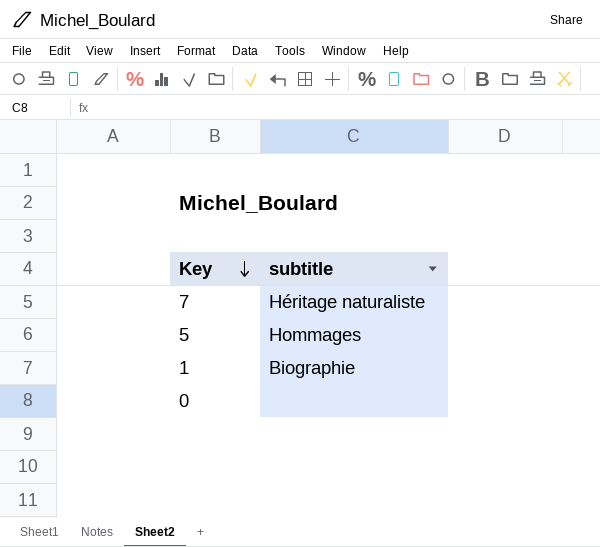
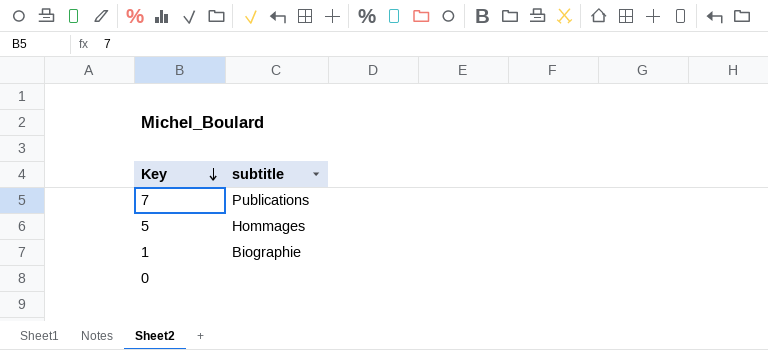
7 | subtitle: Héritage naturaliste -> Publications

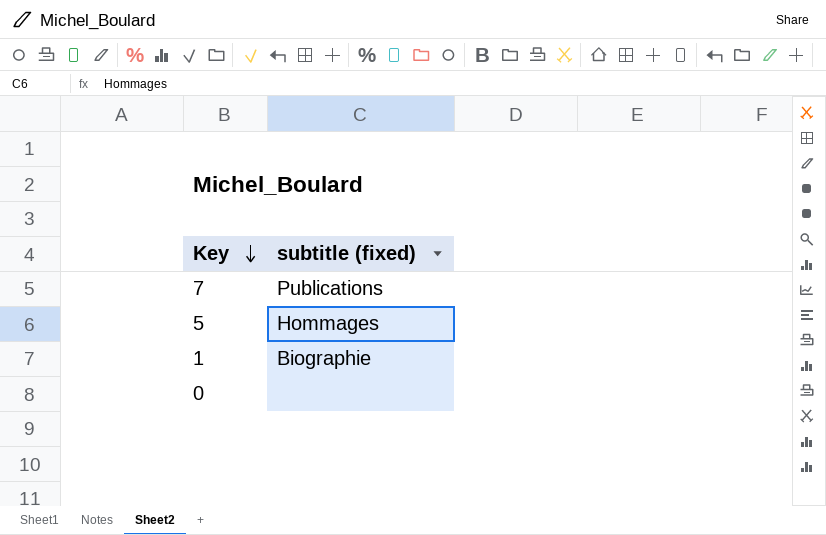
column name: subtitle -> subtitle (fixed)

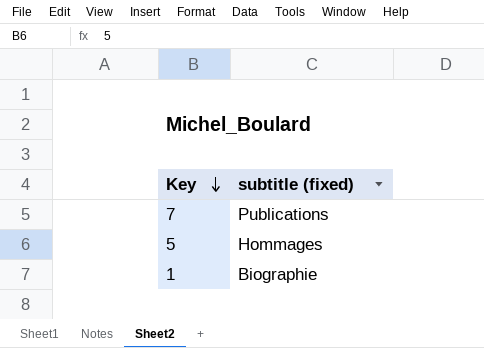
row 0: none -> none

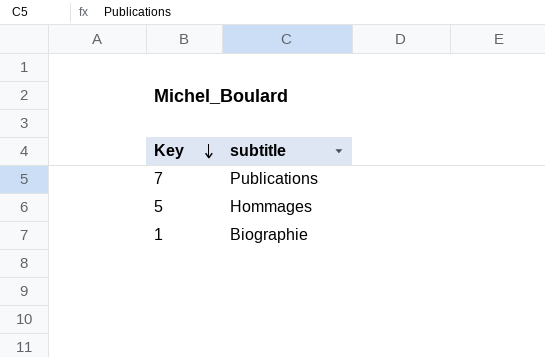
column name: subtitle (fixed) -> subtitle

